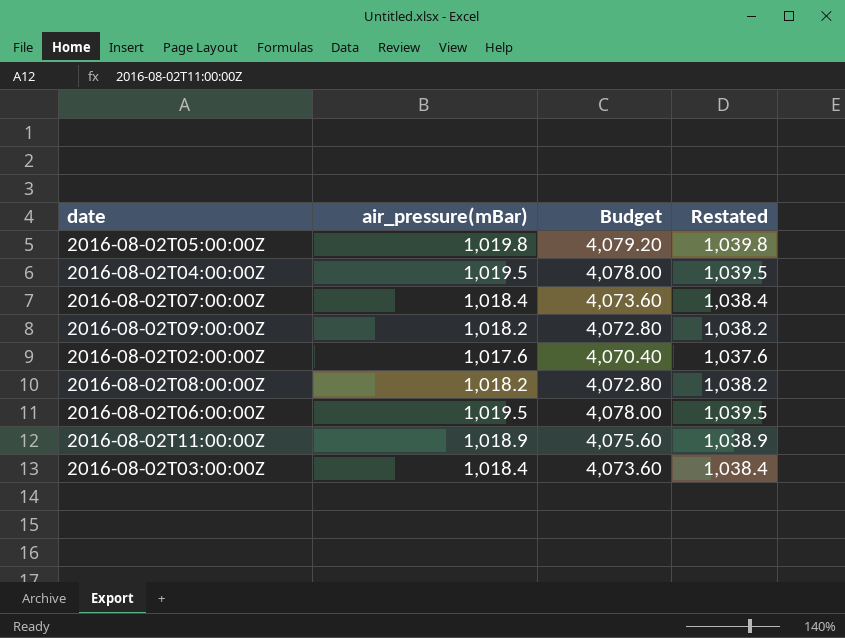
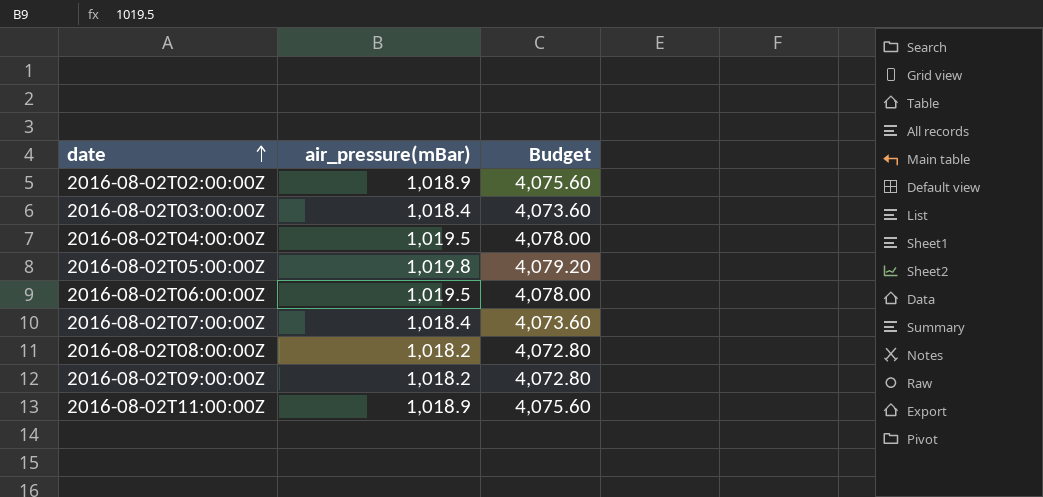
row order: none -> date ascending
column Restated | formula: [air_pressure(mBar)] + 20 -> none
2016-08-02T02:00:00Z | air_pressure(mBar): 1,017.6 -> 1,018.9
2016-08-02T02:00:00Z | Budget: 4,070.40 -> 4,075.60

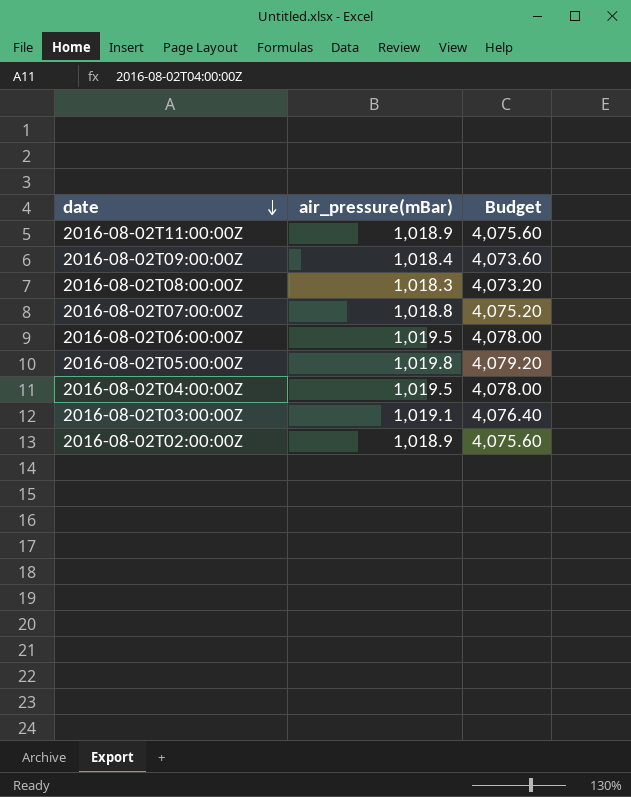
row order: date ascending -> date descending
2016-08-02T09:00:00Z | air_pressure(mBar): 1,018.2 -> 1,018.4
2016-08-02T09:00:00Z | Budget: 4,072.80 -> 4,073.60
2016-08-02T08:00:00Z | air_pressure(mBar): 1,018.2 -> 1,018.3
2016-08-02T08:00:00Z | Budget: 4,072.80 -> 4,073.20
2016-08-02T07:00:00Z | air_pressure(mBar): 1,018.4 -> 1,018.8
2016-08-02T07:00:00Z | Budget: 4,073.60 -> 4,075.20
2016-08-02T03:00:00Z | air_pressure(mBar): 1,018.4 -> 1,019.1
2016-08-02T03:00:00Z | Budget: 4,073.60 -> 4,076.40

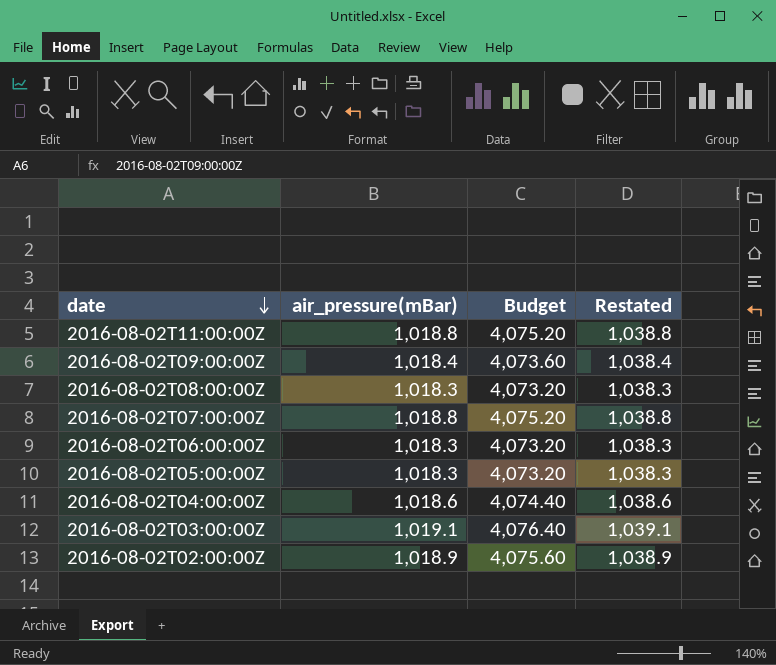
column Restated | formula: none -> [air_pressure(mBar)] + 20
2016-08-02T11:00:00Z | air_pressure(mBar): 1,018.9 -> 1,018.8
2016-08-02T11:00:00Z | Budget: 4,075.60 -> 4,075.20
2016-08-02T06:00:00Z | air_pressure(mBar): 1,019.5 -> 1,018.3
2016-08-02T06:00:00Z | Budget: 4,078.00 -> 4,073.20
2016-08-02T05:00:00Z | air_pressure(mBar): 1,019.8 -> 1,018.3
2016-08-02T05:00:00Z | Budget: 4,079.20 -> 4,073.20
2016-08-02T04:00:00Z | air_pressure(mBar): 1,019.5 -> 1,018.6
2016-08-02T04:00:00Z | Budget: 4,078.00 -> 4,074.40

